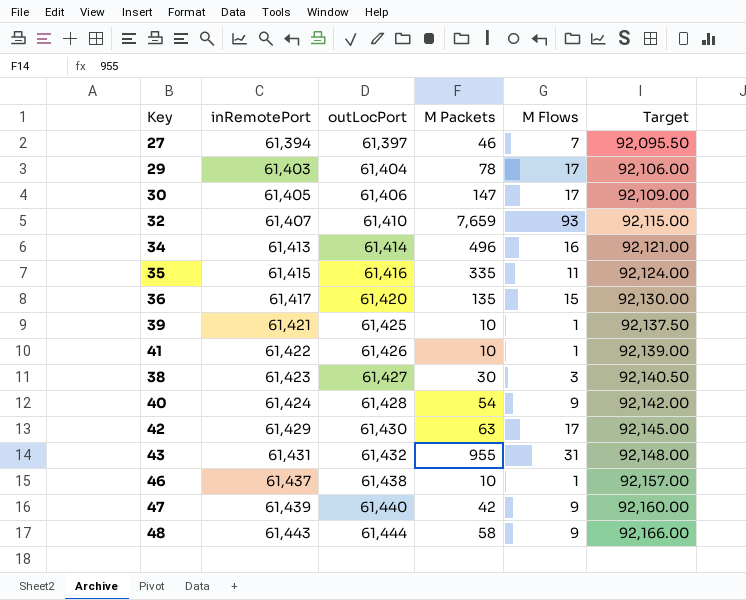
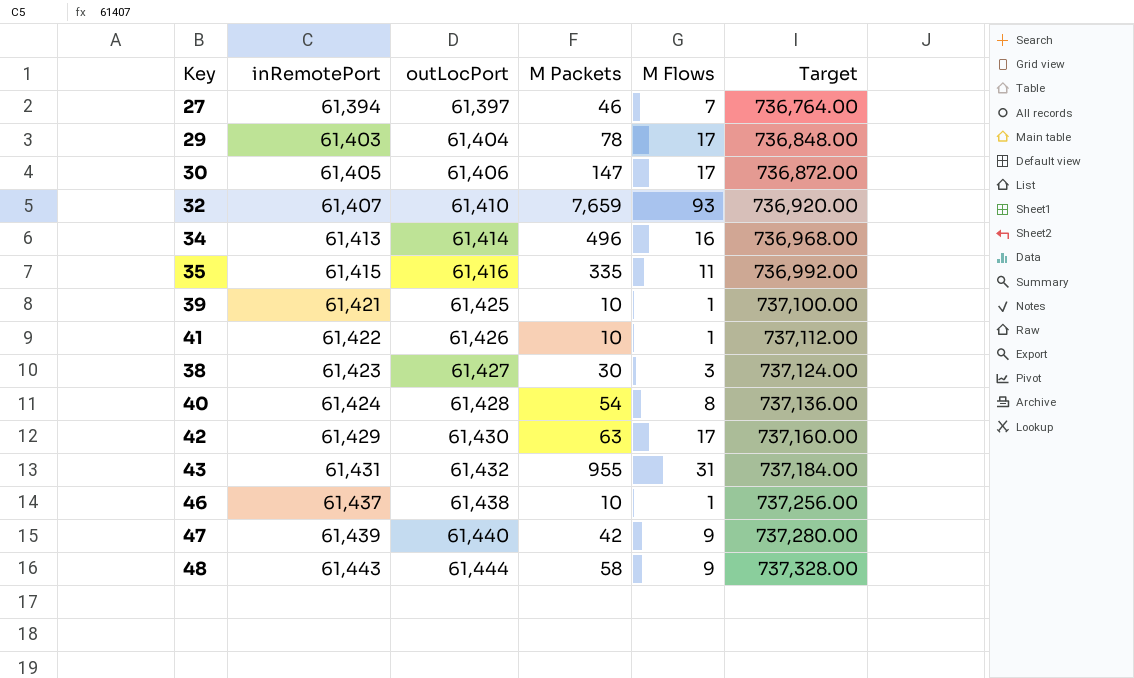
column Target | formula: [outLocPort] * 1.5 -> [outLocPort] * 12
row 36: 61,417 | 61,420 | 135 | 15 | 92,130.00 -> none
40 | M Flows: 9 -> 8

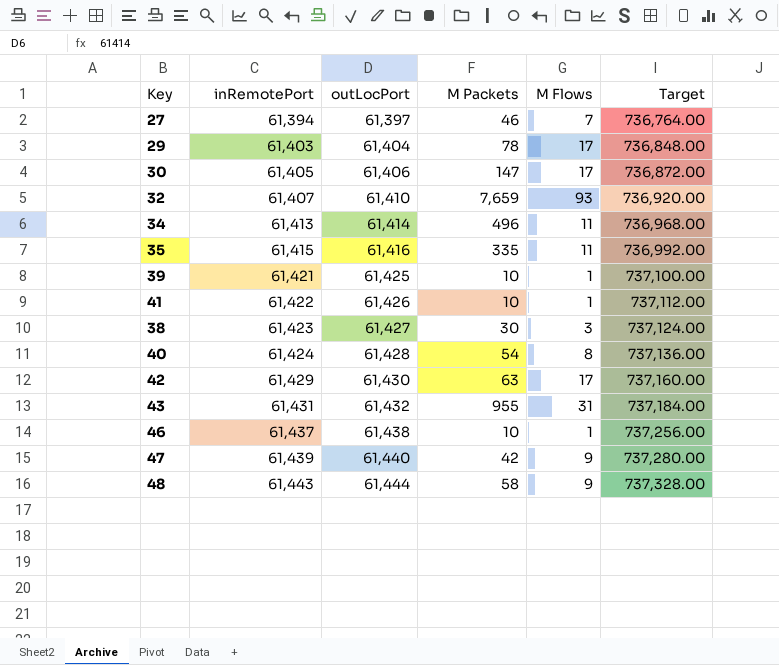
34 | M Flows: 16 -> 11

